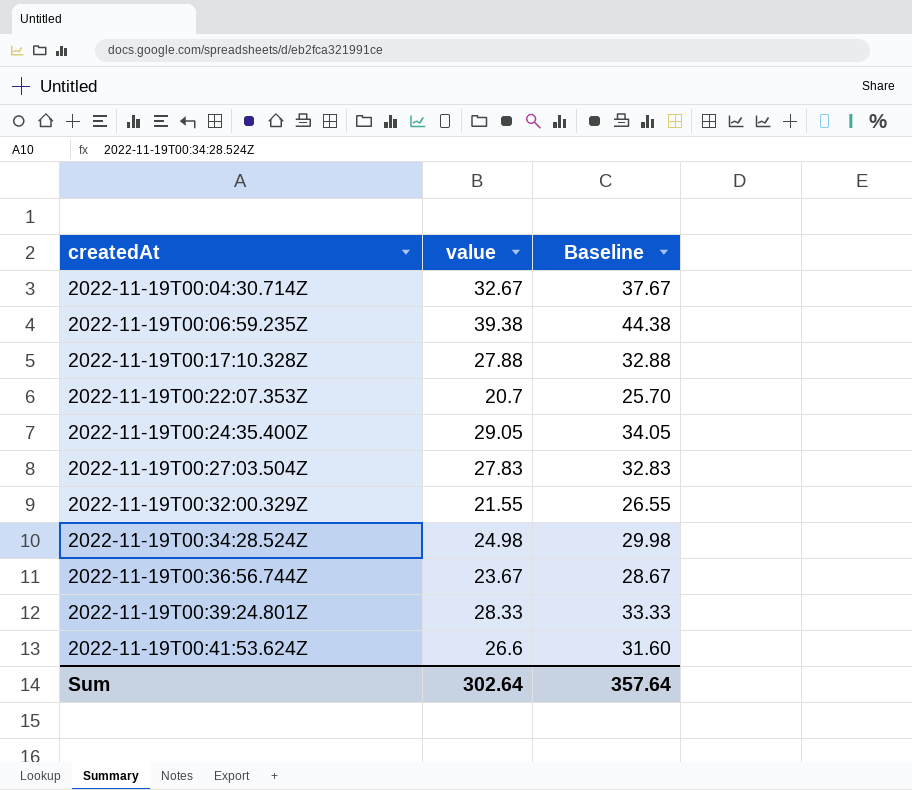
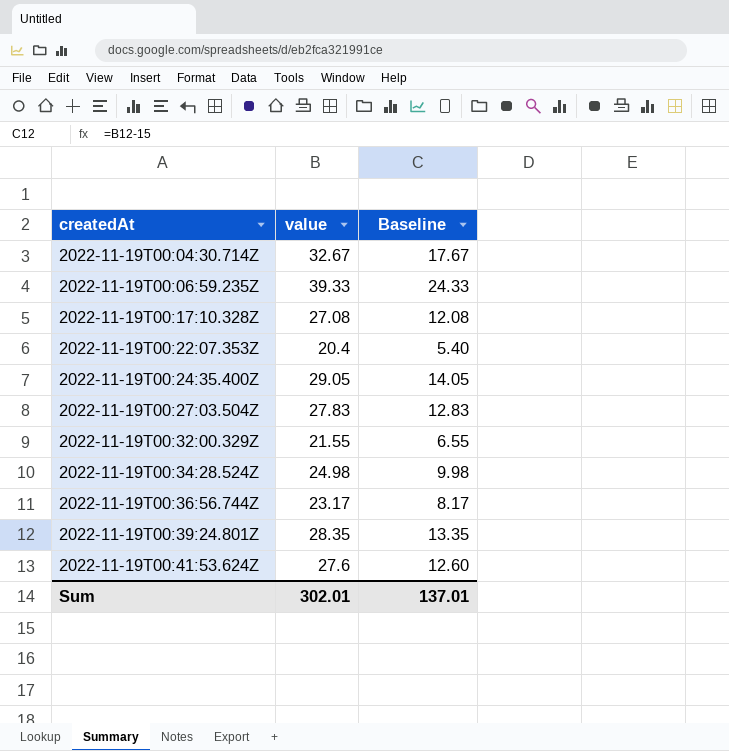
column Baseline | formula: [value] + 5 -> [value] - 15
2022-11-19T00:06:59.235Z | value: 39.38 -> 39.33
2022-11-19T00:17:10.328Z | value: 27.88 -> 27.08
2022-11-19T00:22:07.353Z | value: 20.7 -> 20.4
2022-11-19T00:36:56.744Z | value: 23.67 -> 23.17
2022-11-19T00:39:24.801Z | value: 28.33 -> 28.35
2022-11-19T00:41:53.624Z | value: 26.6 -> 27.6
Sum | value: 302.64 -> 302.01
Sum | Baseline: 357.64 -> 137.01

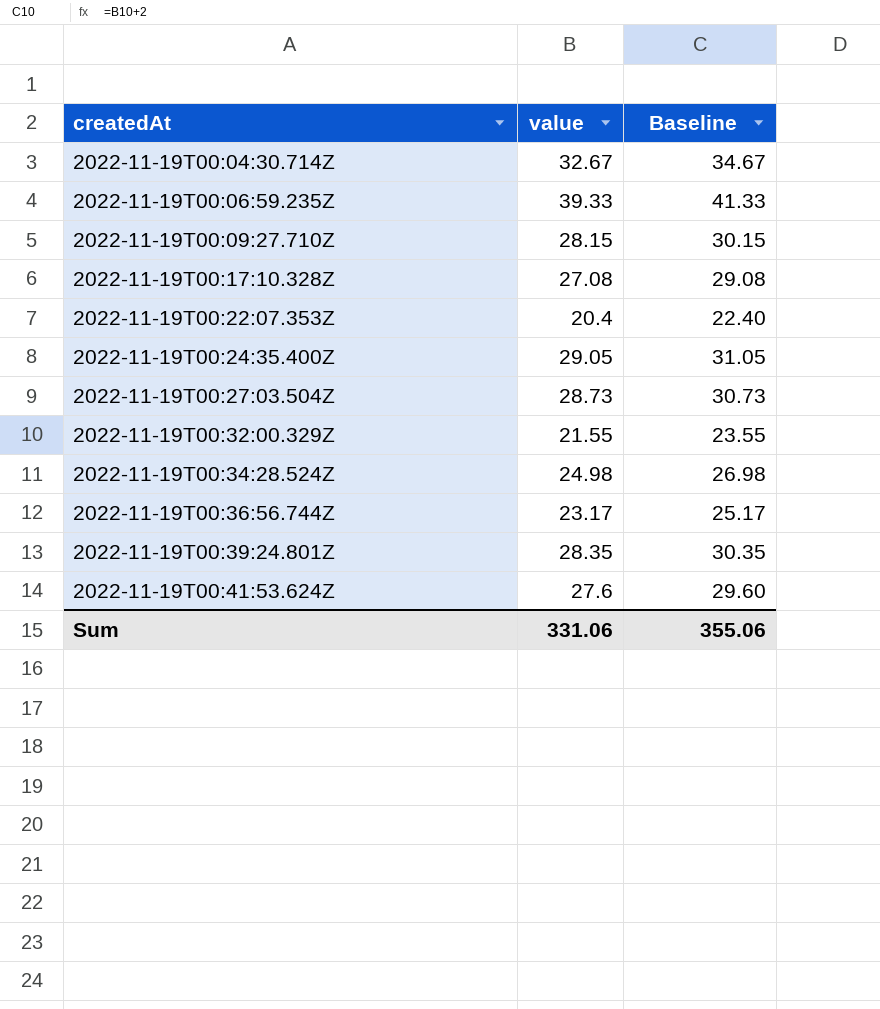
column Baseline | formula: [value] - 15 -> [value] + 2
row 2022-11-19T00:09:27.710Z: none -> 28.15 | 30.15
2022-11-19T00:27:03.504Z | value: 27.83 -> 28.73
Sum | value: 302.01 -> 331.06
Sum | Baseline: 137.01 -> 355.06

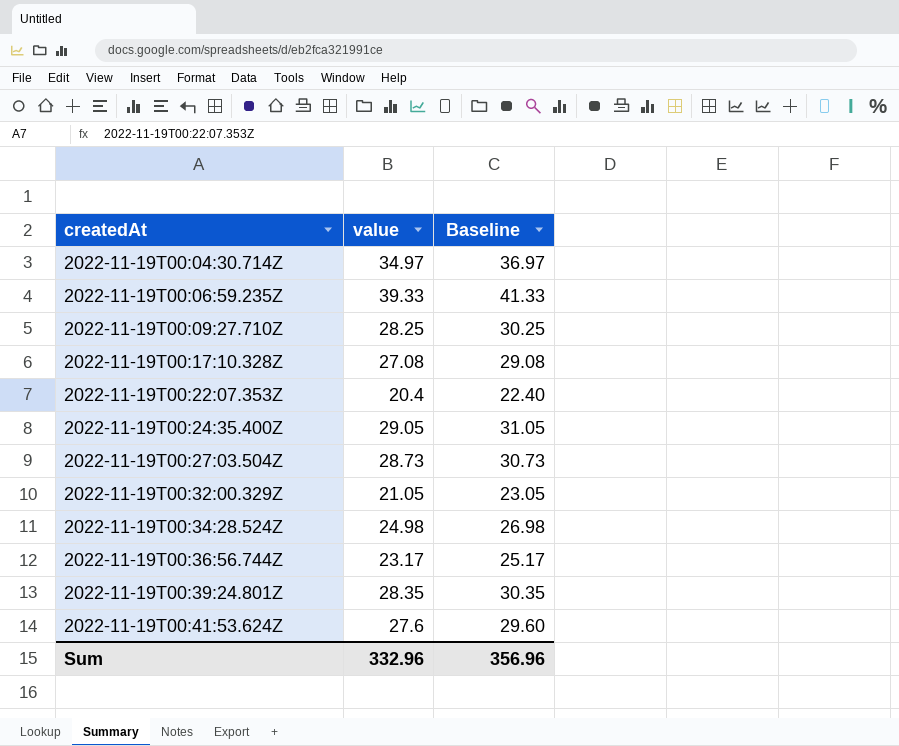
2022-11-19T00:04:30.714Z | value: 32.67 -> 34.97
2022-11-19T00:04:30.714Z | Baseline: 34.67 -> 36.97
2022-11-19T00:09:27.710Z | value: 28.15 -> 28.25
2022-11-19T00:09:27.710Z | Baseline: 30.15 -> 30.25
2022-11-19T00:32:00.329Z | value: 21.55 -> 21.05
2022-11-19T00:32:00.329Z | Baseline: 23.55 -> 23.05
Sum | value: 331.06 -> 332.96
Sum | Baseline: 355.06 -> 356.96

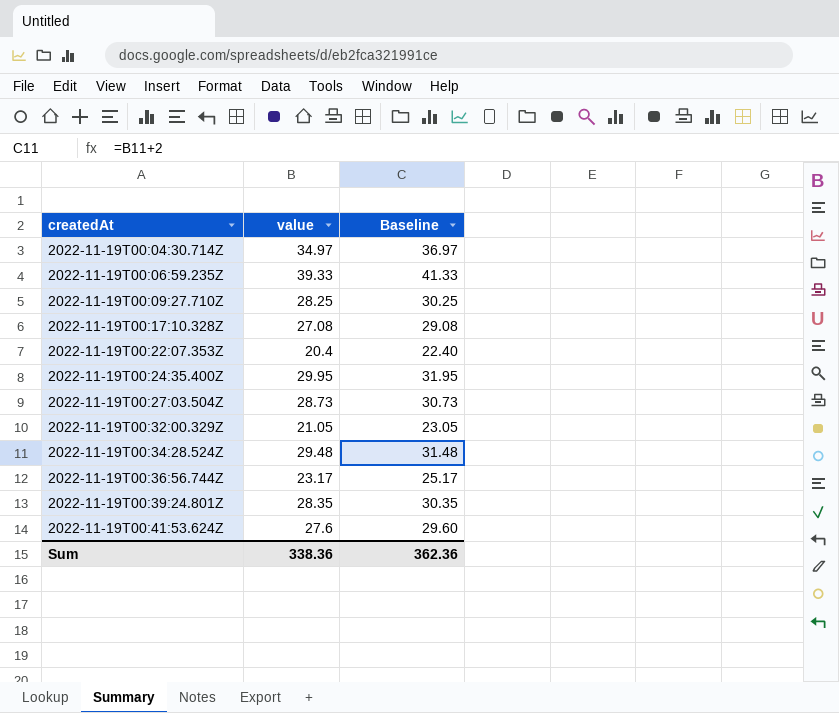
2022-11-19T00:24:35.400Z | value: 29.05 -> 29.95
2022-11-19T00:24:35.400Z | Baseline: 31.05 -> 31.95
2022-11-19T00:34:28.524Z | value: 24.98 -> 29.48
2022-11-19T00:34:28.524Z | Baseline: 26.98 -> 31.48
Sum | value: 332.96 -> 338.36
Sum | Baseline: 356.96 -> 362.36

